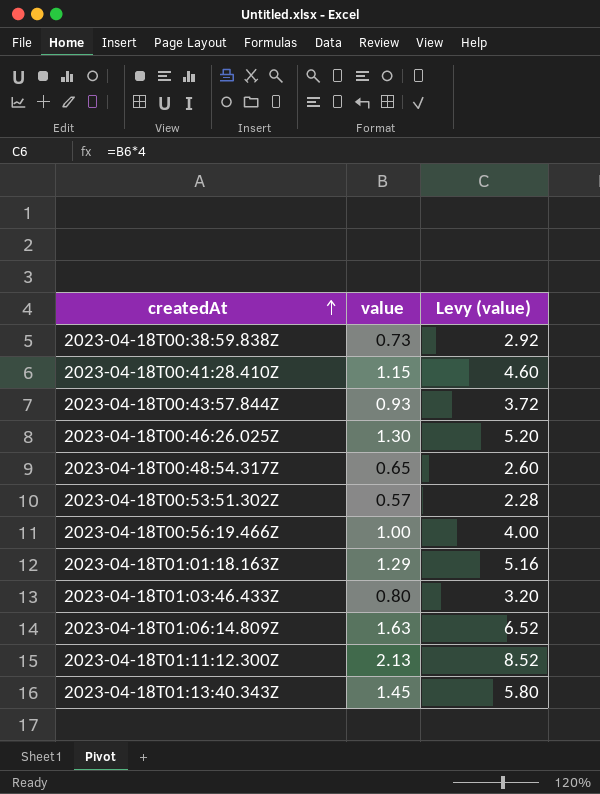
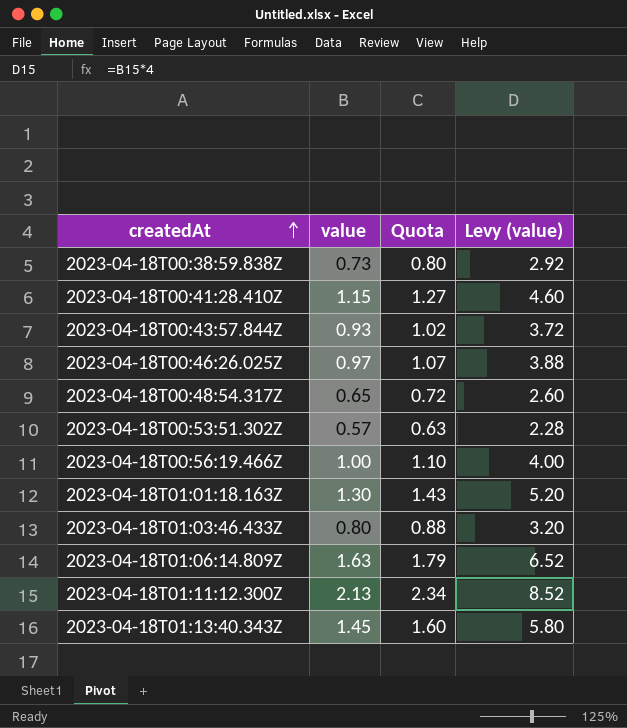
column Quota | formula: none -> [value] * 1.1
2023-04-18T00:46:26.025Z | value: 1.30 -> 0.97
2023-04-18T00:46:26.025Z | Levy (value): 5.20 -> 3.88
2023-04-18T01:01:18.163Z | value: 1.29 -> 1.30
2023-04-18T01:01:18.163Z | Levy (value): 5.16 -> 5.20

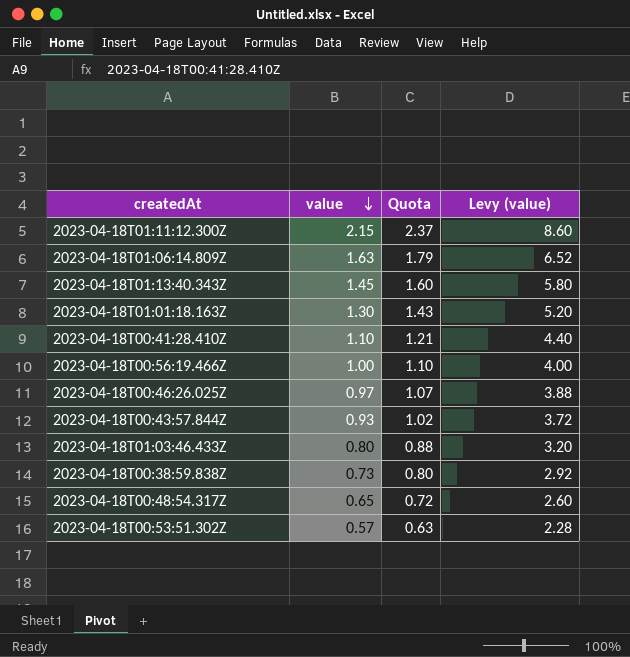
row order: createdAt ascending -> value descending
2023-04-18T01:11:12.300Z | value: 2.13 -> 2.15
2023-04-18T01:11:12.300Z | Quota: 2.34 -> 2.37
2023-04-18T01:11:12.300Z | Levy (value): 8.52 -> 8.60
2023-04-18T00:41:28.410Z | value: 1.15 -> 1.10
2023-04-18T00:41:28.410Z | Quota: 1.27 -> 1.21
2023-04-18T00:41:28.410Z | Levy (value): 4.60 -> 4.40

